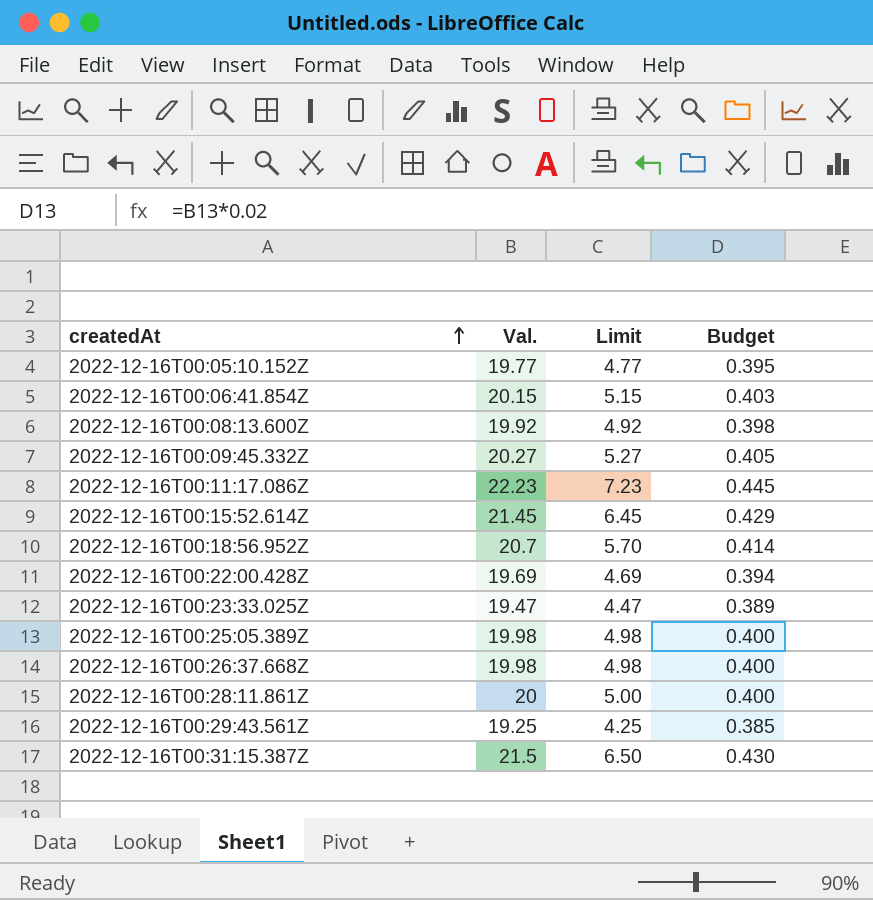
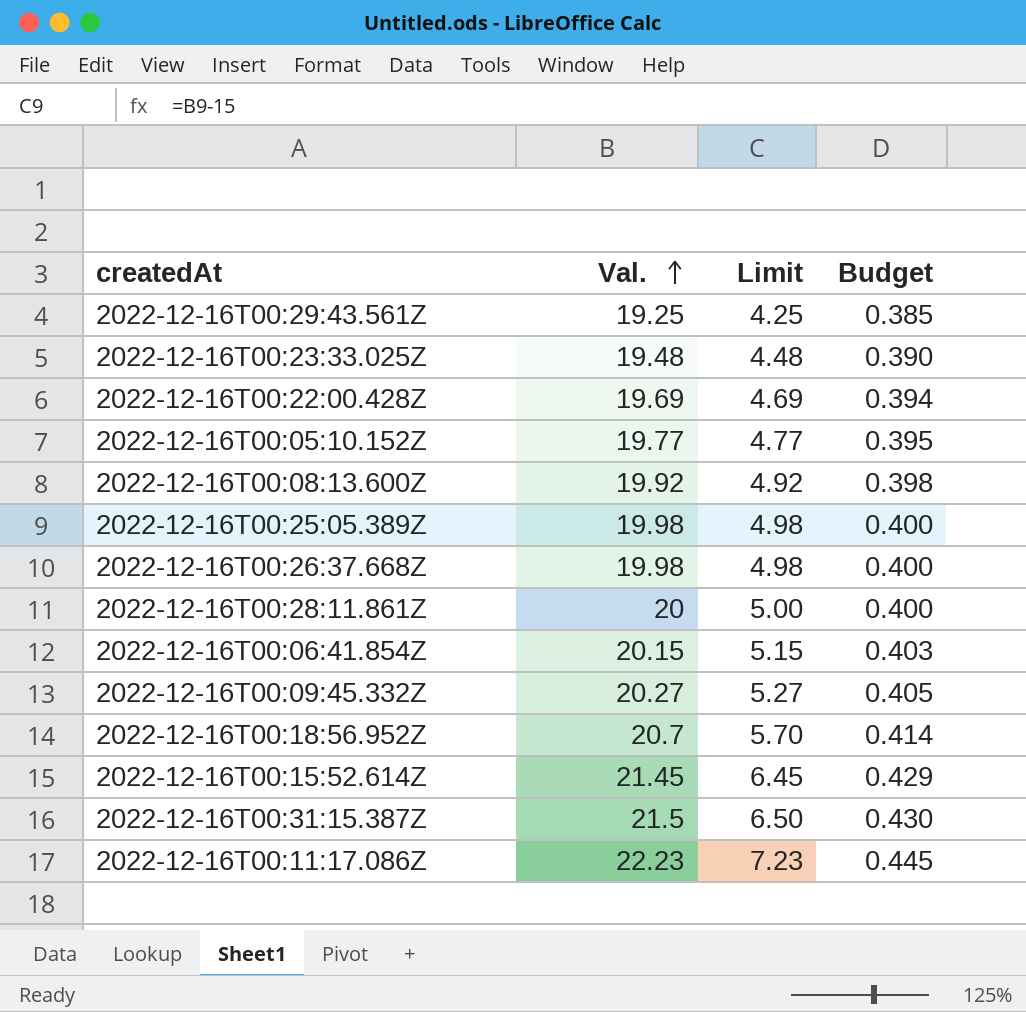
row order: createdAt ascending -> Val. ascending
2022-12-16T00:23:33.025Z | Val.: 19.47 -> 19.48
2022-12-16T00:23:33.025Z | Limit: 4.47 -> 4.48
2022-12-16T00:23:33.025Z | Budget: 0.389 -> 0.390

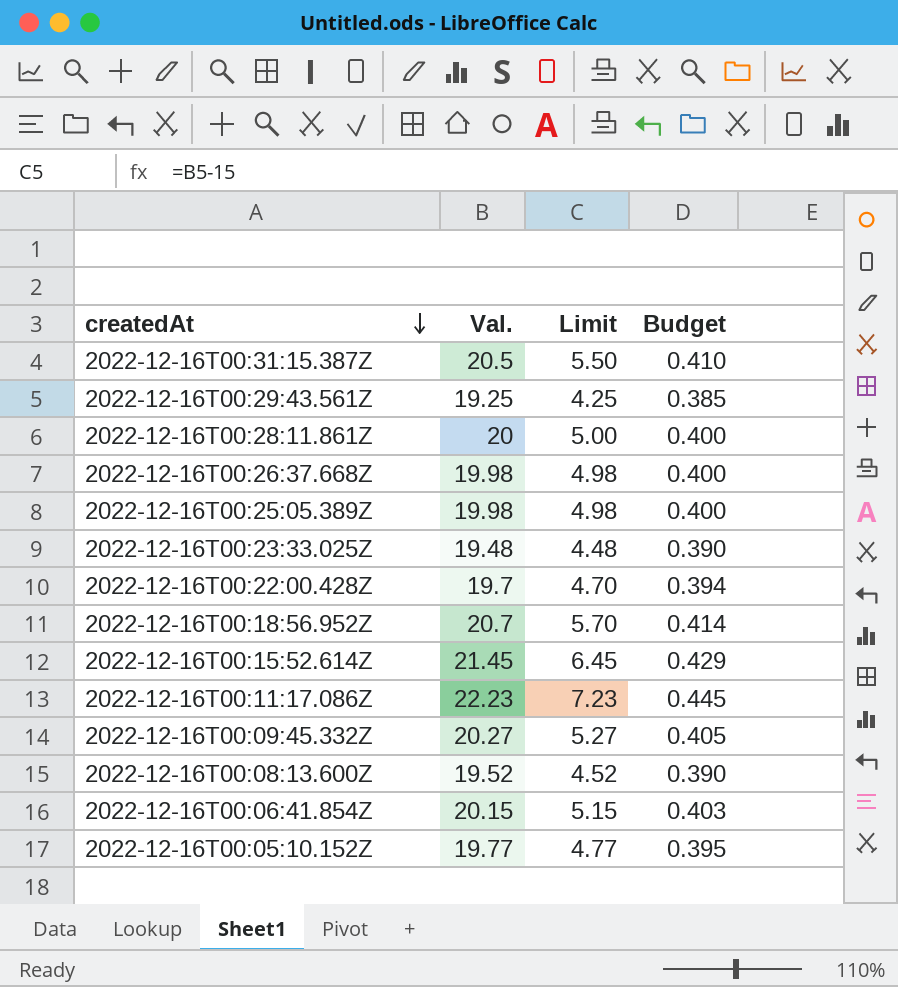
row order: Val. ascending -> createdAt descending
2022-12-16T00:31:15.387Z | Val.: 21.5 -> 20.5
2022-12-16T00:31:15.387Z | Limit: 6.50 -> 5.50
2022-12-16T00:31:15.387Z | Budget: 0.430 -> 0.410
2022-12-16T00:22:00.428Z | Val.: 19.69 -> 19.7
2022-12-16T00:22:00.428Z | Limit: 4.69 -> 4.70
2022-12-16T00:08:13.600Z | Val.: 19.92 -> 19.52
2022-12-16T00:08:13.600Z | Limit: 4.92 -> 4.52
2022-12-16T00:08:13.600Z | Budget: 0.398 -> 0.390

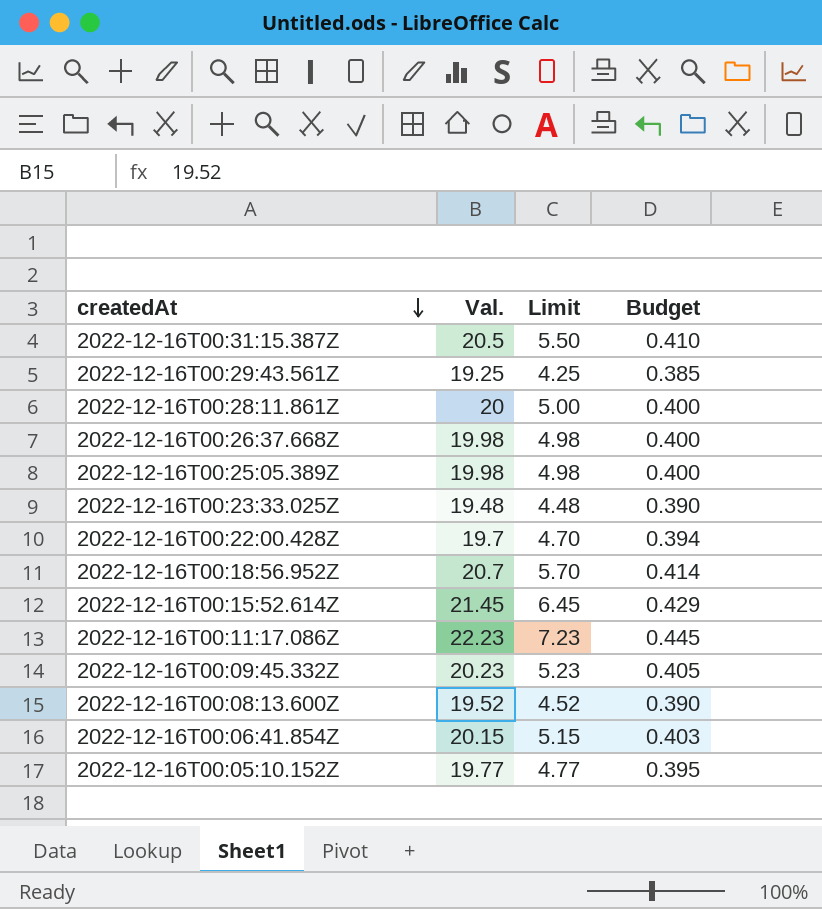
2022-12-16T00:09:45.332Z | Val.: 20.27 -> 20.23
2022-12-16T00:09:45.332Z | Limit: 5.27 -> 5.23

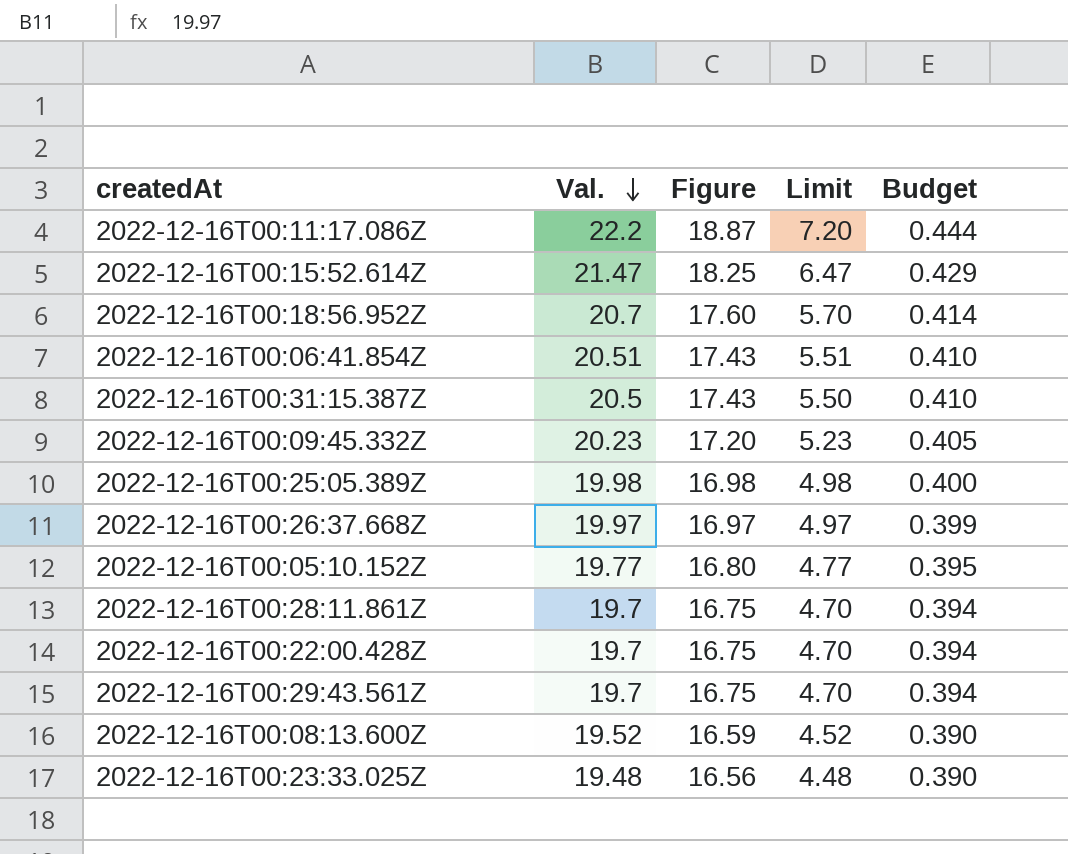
row order: createdAt descending -> Val. descending
column Figure | formula: none -> [Val.] * 0.85
2022-12-16T00:11:17.086Z | Val.: 22.23 -> 22.2
2022-12-16T00:11:17.086Z | Limit: 7.23 -> 7.20
2022-12-16T00:11:17.086Z | Budget: 0.445 -> 0.444
2022-12-16T00:15:52.614Z | Val.: 21.45 -> 21.47
2022-12-16T00:15:52.614Z | Limit: 6.45 -> 6.47
2022-12-16T00:06:41.854Z | Val.: 20.15 -> 20.51
2022-12-16T00:06:41.854Z | Limit: 5.15 -> 5.51
2022-12-16T00:06:41.854Z | Budget: 0.403 -> 0.410
2022-12-16T00:26:37.668Z | Val.: 19.98 -> 19.97
2022-12-16T00:26:37.668Z | Limit: 4.98 -> 4.97
2022-12-16T00:26:37.668Z | Budget: 0.400 -> 0.399
2022-12-16T00:28:11.861Z | Val.: 20 -> 19.7
2022-12-16T00:28:11.861Z | Limit: 5.00 -> 4.70
2022-12-16T00:28:11.861Z | Budget: 0.400 -> 0.394
2022-12-16T00:29:43.561Z | Val.: 19.25 -> 19.7
2022-12-16T00:29:43.561Z | Limit: 4.25 -> 4.70
2022-12-16T00:29:43.561Z | Budget: 0.385 -> 0.394

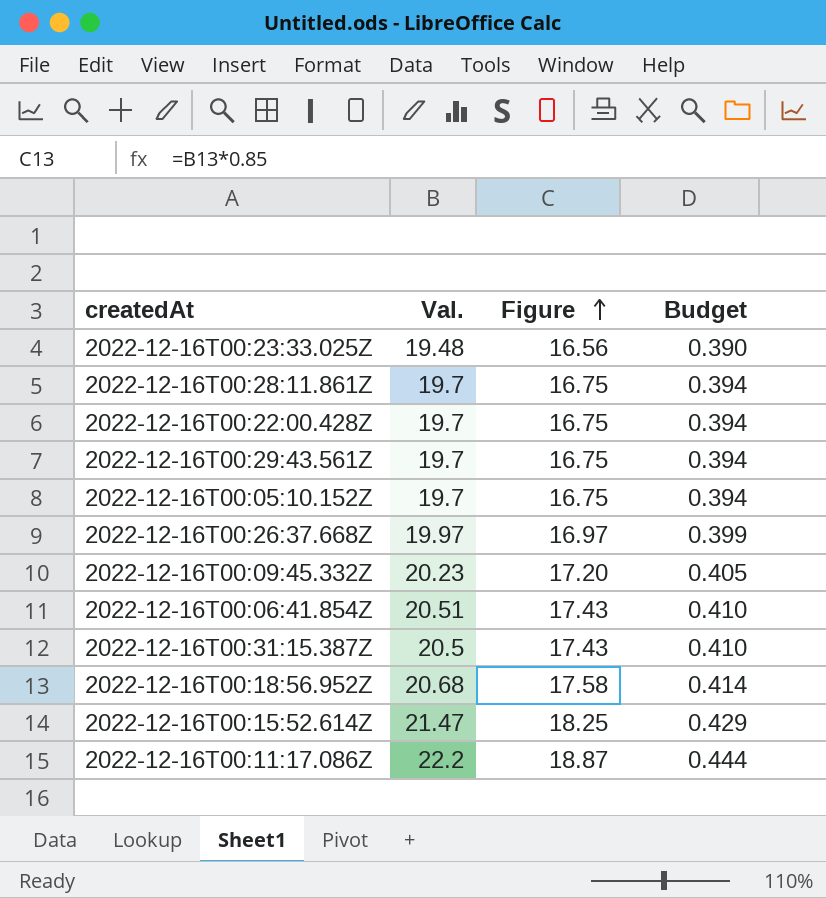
row order: Val. descending -> Figure ascending
column Limit | formula: [Val.] - 15 -> none
row 2022-12-16T00:25:05.389Z: 19.98 | 16.98 | 4.98 | 0.400 -> none
row 2022-12-16T00:08:13.600Z: 19.52 | 16.59 | 4.52 | 0.390 -> none
2022-12-16T00:05:10.152Z | Val.: 19.77 -> 19.7
2022-12-16T00:05:10.152Z | Figure: 16.80 -> 16.75
2022-12-16T00:05:10.152Z | Budget: 0.395 -> 0.394
2022-12-16T00:18:56.952Z | Val.: 20.7 -> 20.68
2022-12-16T00:18:56.952Z | Figure: 17.60 -> 17.58

